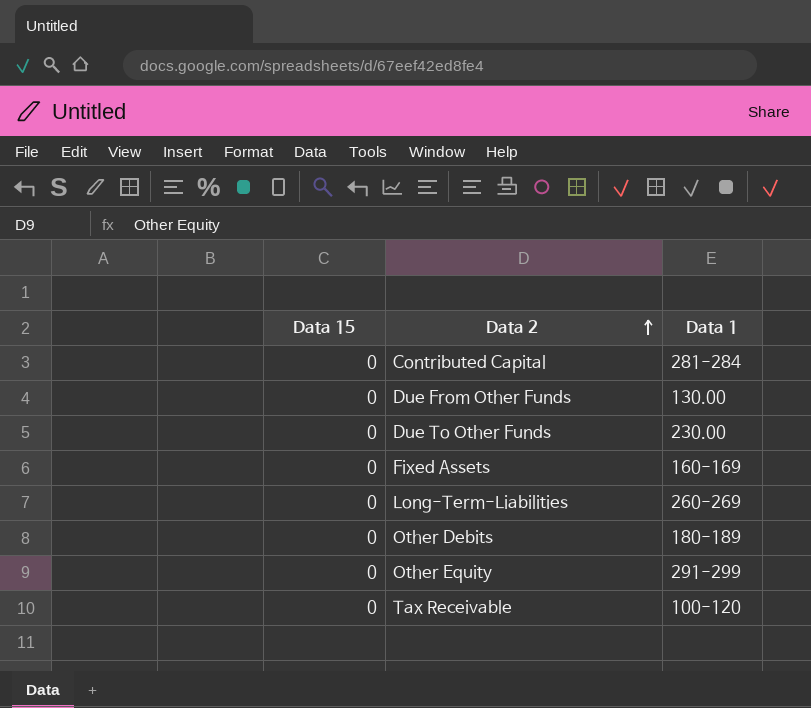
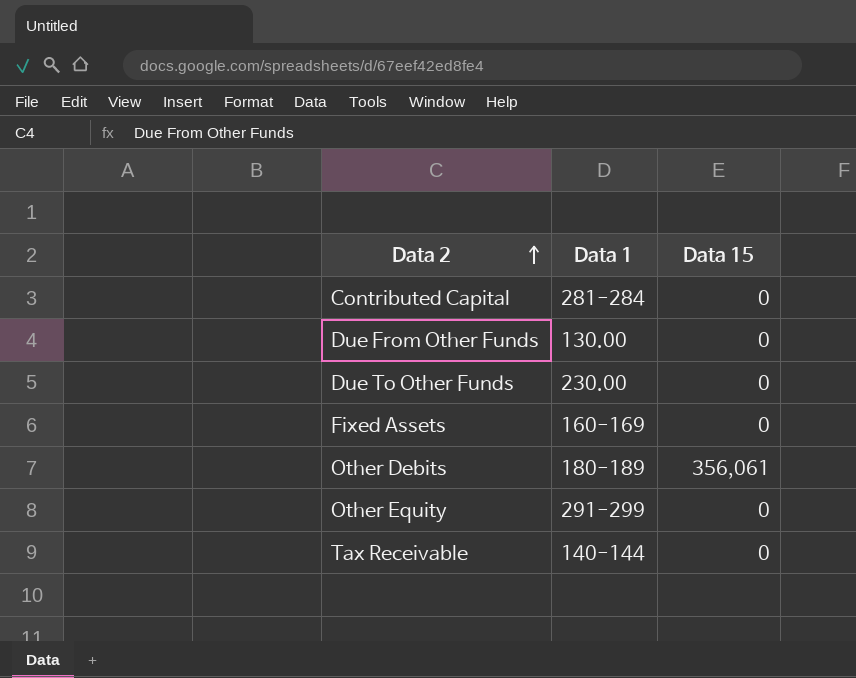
column Data 15 | position: 1 -> 3
row Long-Term-Liabilities: 0 | 260-269 -> none
Other Debits | Data 15: 0 -> 356,061
Tax Receivable | Data 1: 100-120 -> 140-144

